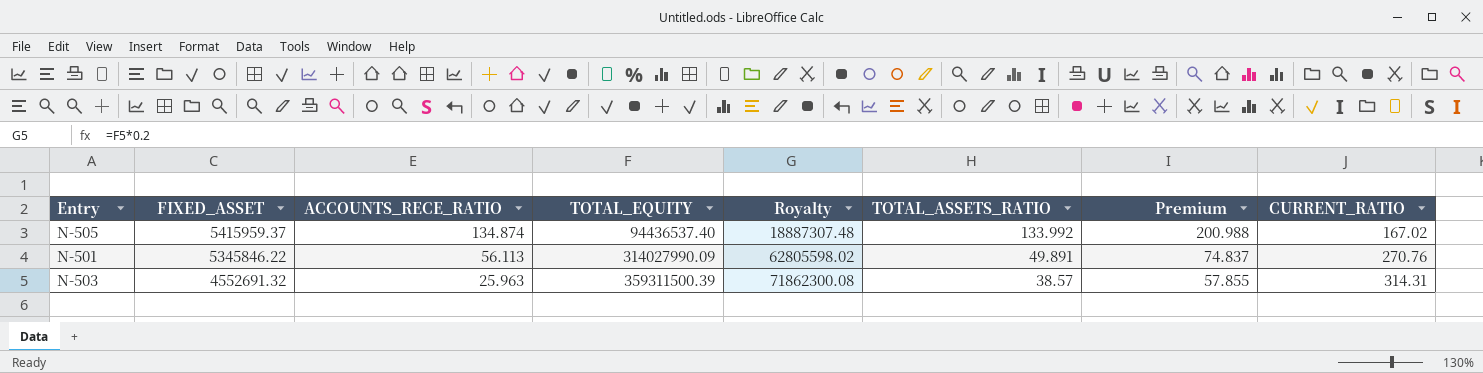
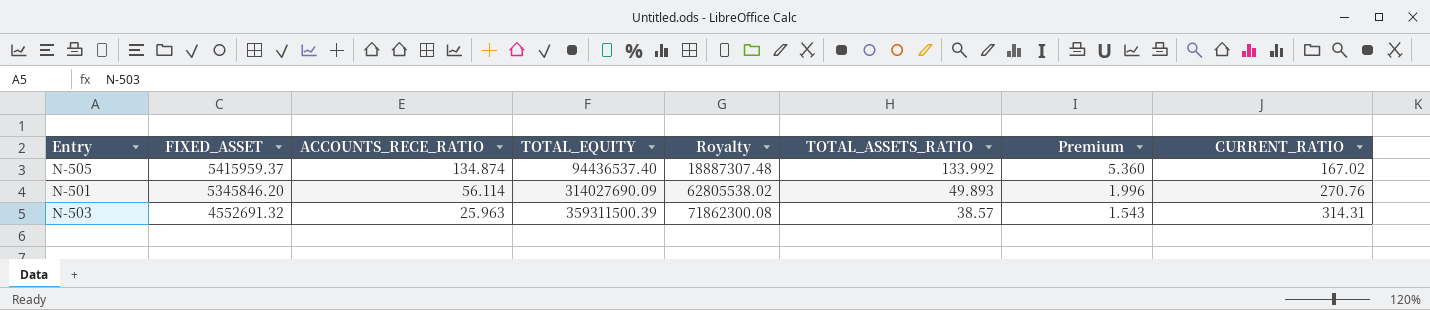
column Premium | formula: [TOTAL_ASSETS_RATIO] * 1.5 -> [TOTAL_ASSETS_RATIO] * 0.04
N-501 | FIXED_ASSET: 5345846.22 -> 5345846.20
N-501 | ACCOUNTS_RECE_RATIO: 56.113 -> 56.114
N-501 | TOTAL_EQUITY: 314027990.09 -> 314027690.09
N-501 | Royalty: 62805598.02 -> 62805538.02
N-501 | TOTAL_ASSETS_RATIO: 49.891 -> 49.893

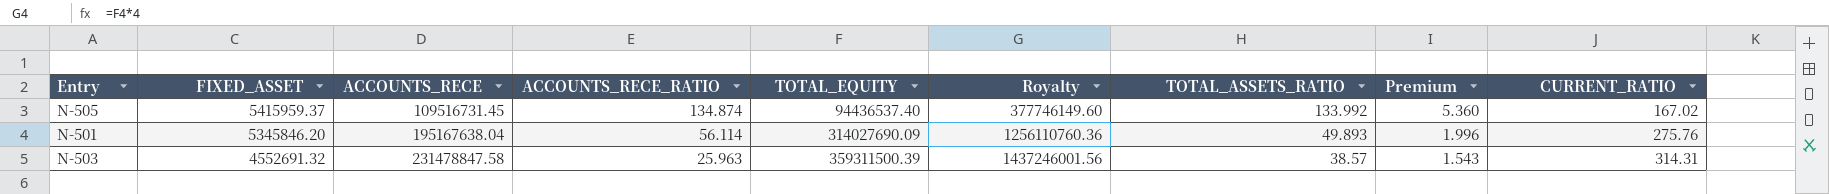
column ACCOUNTS_RECE | position: none -> 3
column Royalty | formula: [TOTAL_EQUITY] * 0.2 -> [TOTAL_EQUITY] * 4
N-501 | CURRENT_RATIO: 270.76 -> 275.76

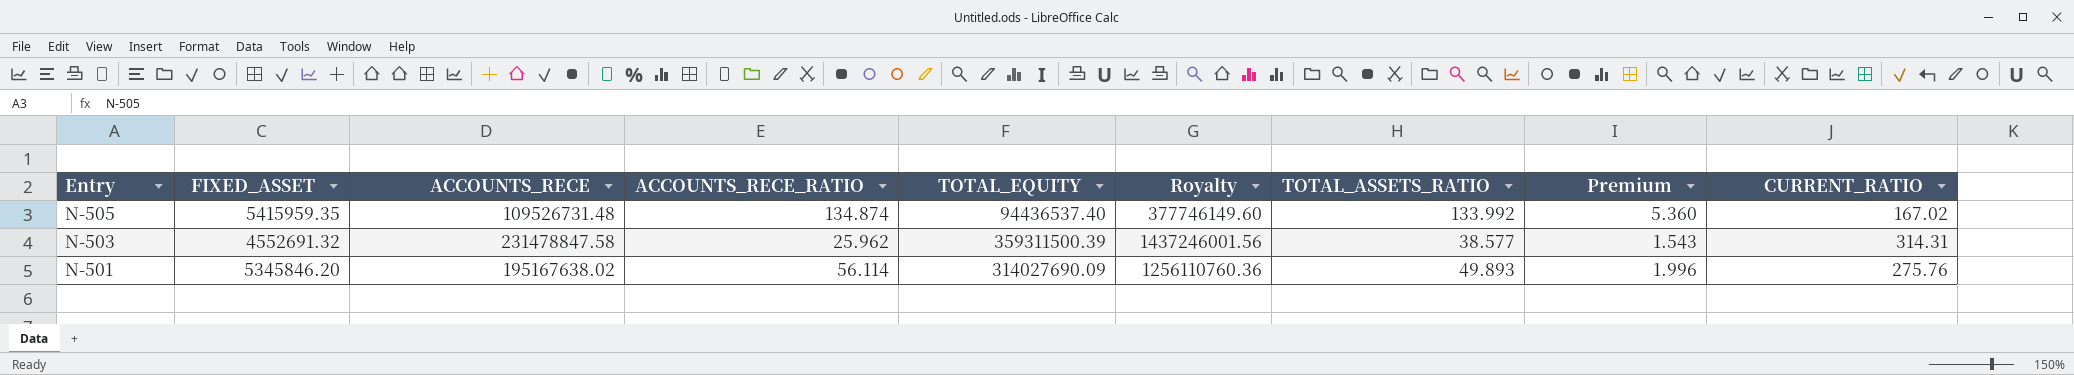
row order: FIXED_ASSET descending -> Entry descending
N-505 | FIXED_ASSET: 5415959.37 -> 5415959.35
N-505 | ACCOUNTS_RECE: 109516731.45 -> 109526731.48
N-503 | ACCOUNTS_RECE_RATIO: 25.963 -> 25.962
N-503 | TOTAL_ASSETS_RATIO: 38.57 -> 38.577
N-501 | ACCOUNTS_RECE: 195167638.04 -> 195167638.02

